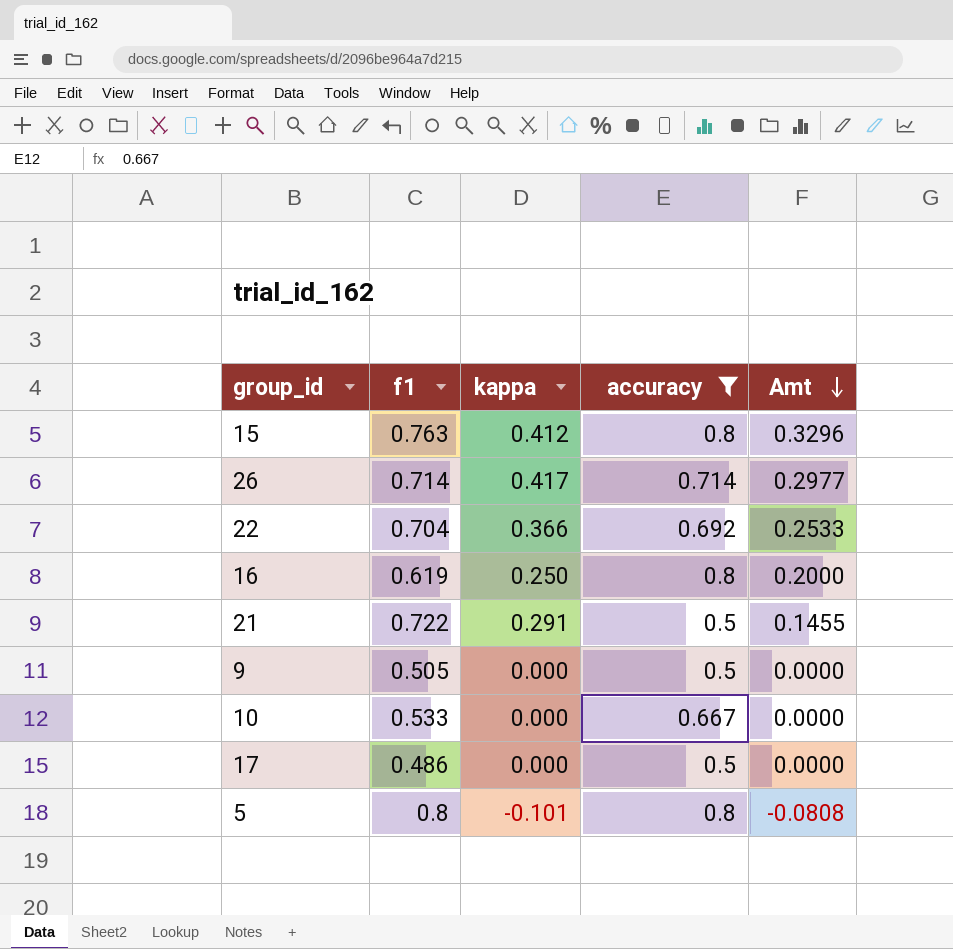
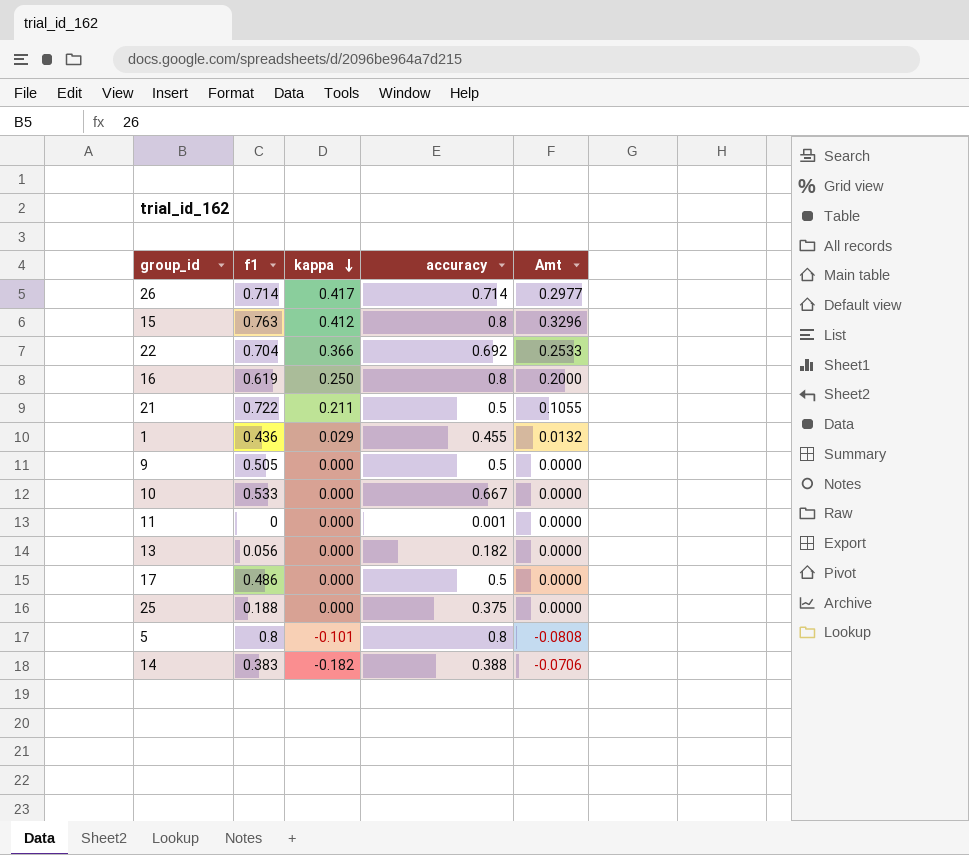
filter: accuracy >= 0.5 -> none
row order: Amt descending -> kappa descending
21 | kappa: 0.291 -> 0.211
21 | Amt: 0.1455 -> 0.1055

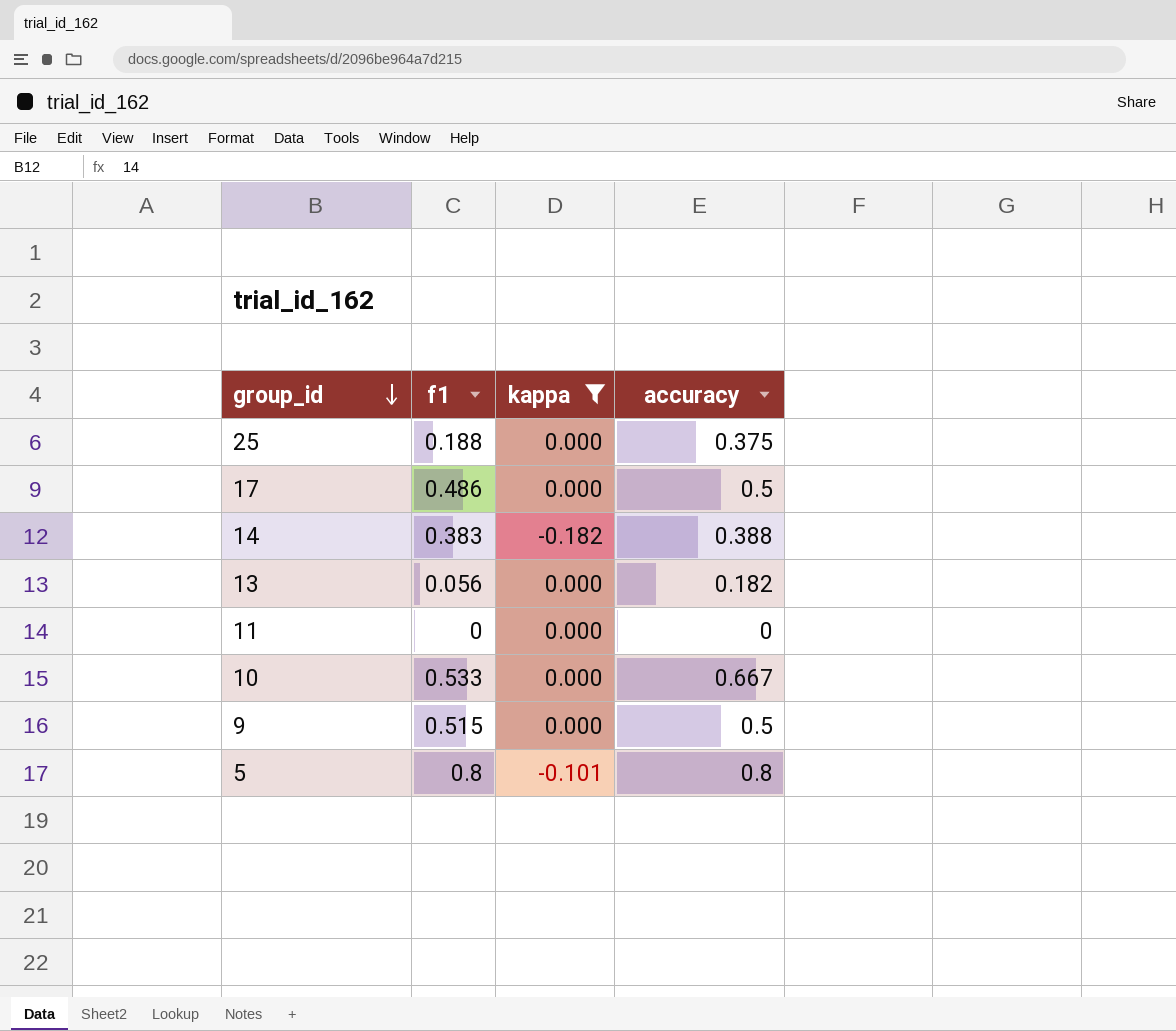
filter: none -> kappa <= 0.000
row order: kappa descending -> group_id descending
column Amt | formula: [kappa] * [accuracy] -> none
11 | accuracy: 0.001 -> 0
9 | f1: 0.505 -> 0.515

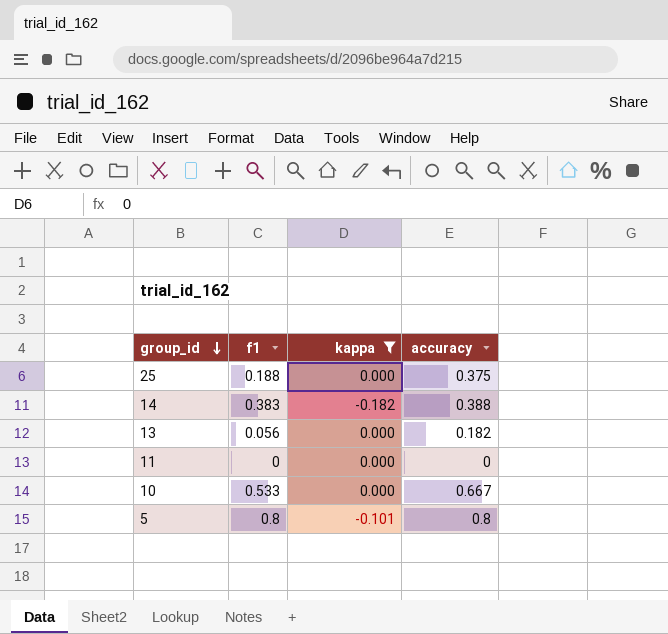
row 17: 0.486 | 0.000 | 0.5 -> none
row 9: 0.515 | 0.000 | 0.5 -> none

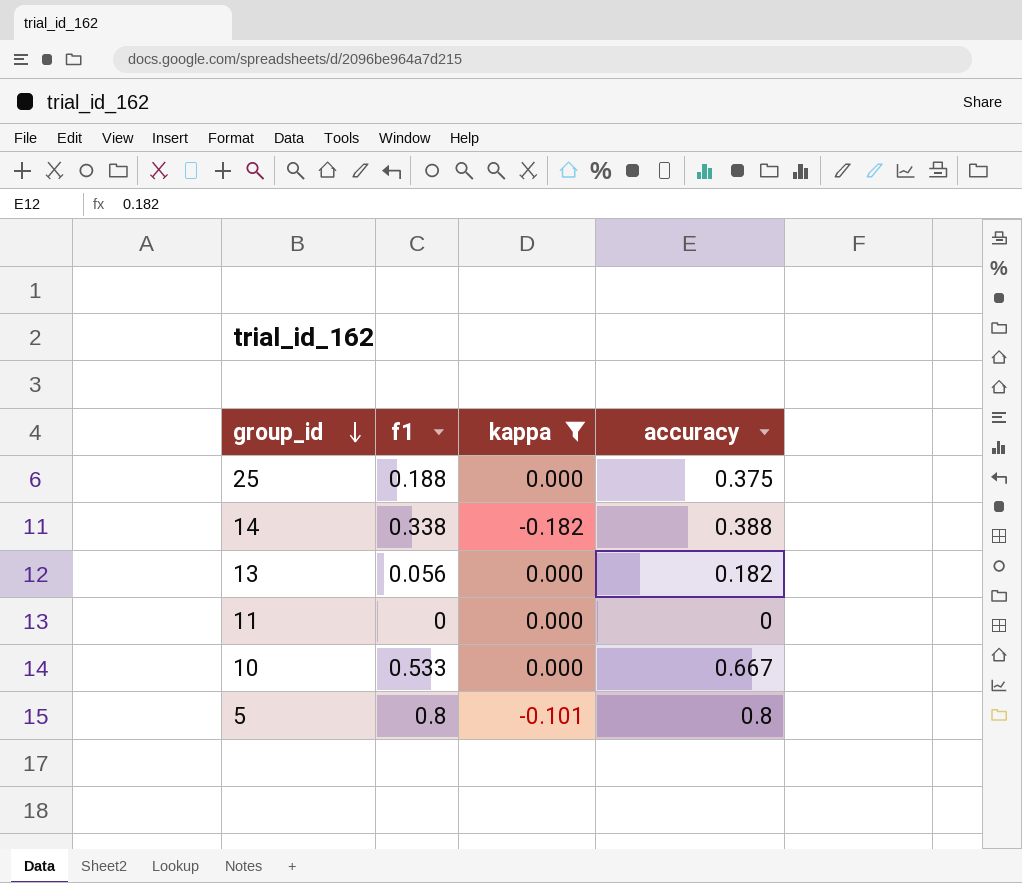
14 | f1: 0.383 -> 0.338

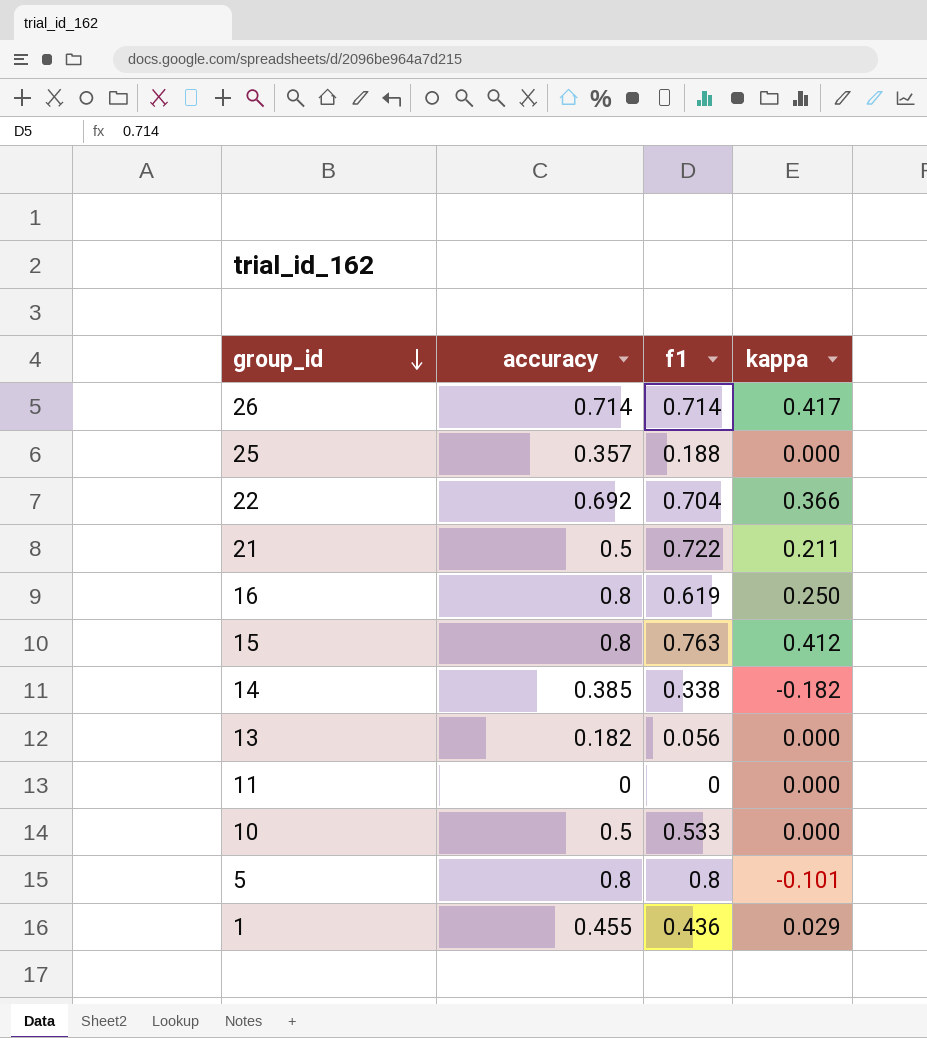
filter: kappa <= 0.000 -> none
column accuracy | position: 4 -> 2
25 | accuracy: 0.375 -> 0.357
14 | accuracy: 0.388 -> 0.385
10 | accuracy: 0.667 -> 0.5

